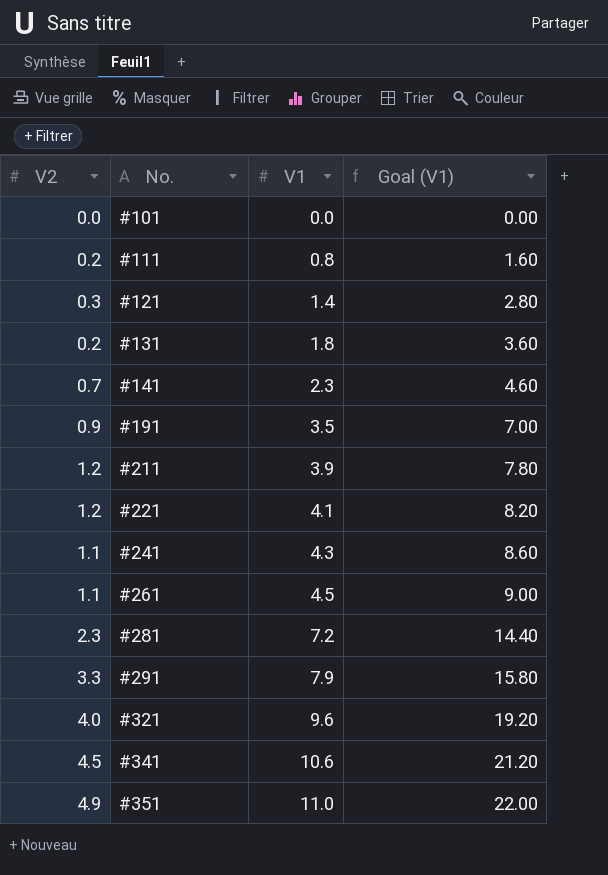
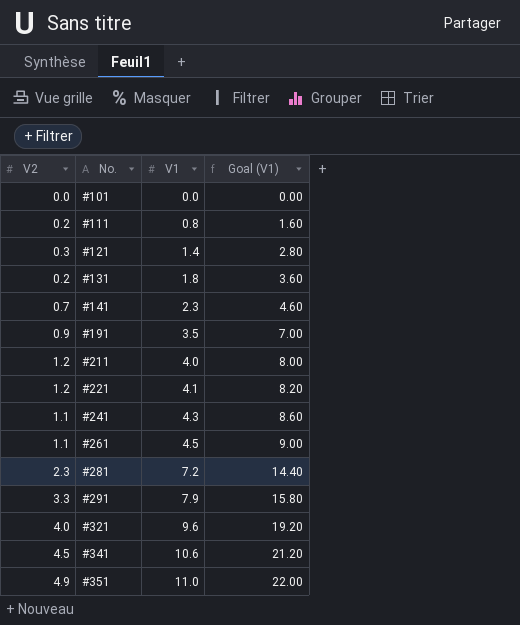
#211 | V1: 3.9 -> 4.0
#211 | Goal (V1): 7.80 -> 8.00

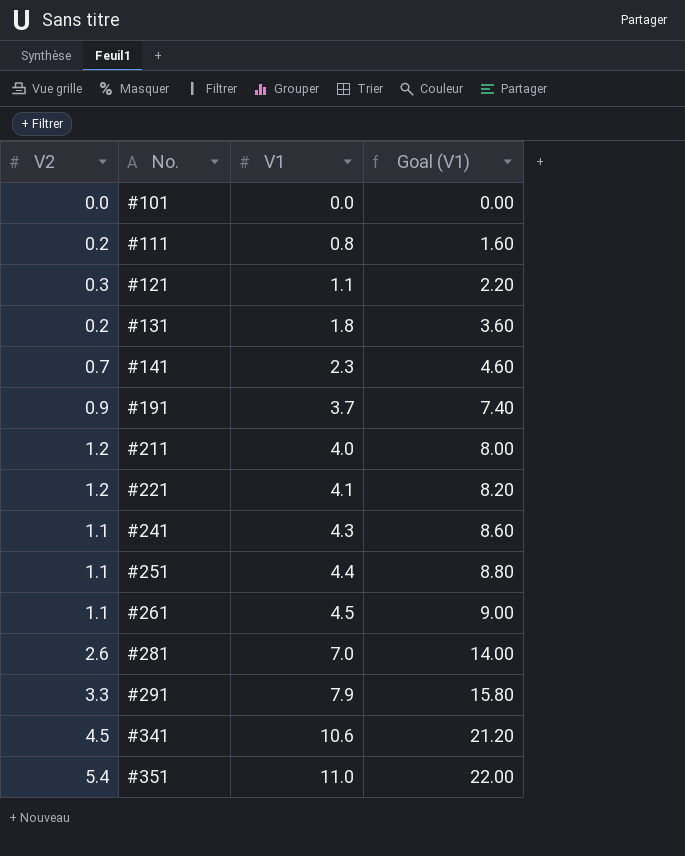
row #321: 4.0 | 9.6 | 19.20 -> none
#121 | V1: 1.4 -> 1.1
#121 | Goal (V1): 2.80 -> 2.20
#191 | V1: 3.5 -> 3.7
#191 | Goal (V1): 7.00 -> 7.40
row #251: none -> 1.1 | 4.4 | 8.80
#281 | V2: 2.3 -> 2.6
#281 | V1: 7.2 -> 7.0
#281 | Goal (V1): 14.40 -> 14.00
#351 | V2: 4.9 -> 5.4

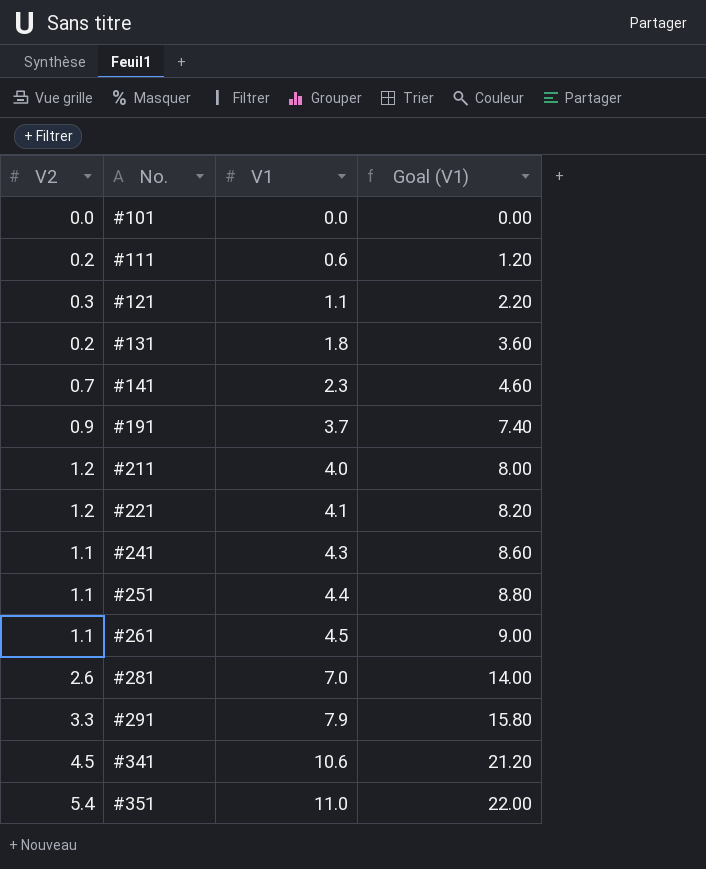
#111 | V1: 0.8 -> 0.6
#111 | Goal (V1): 1.60 -> 1.20

